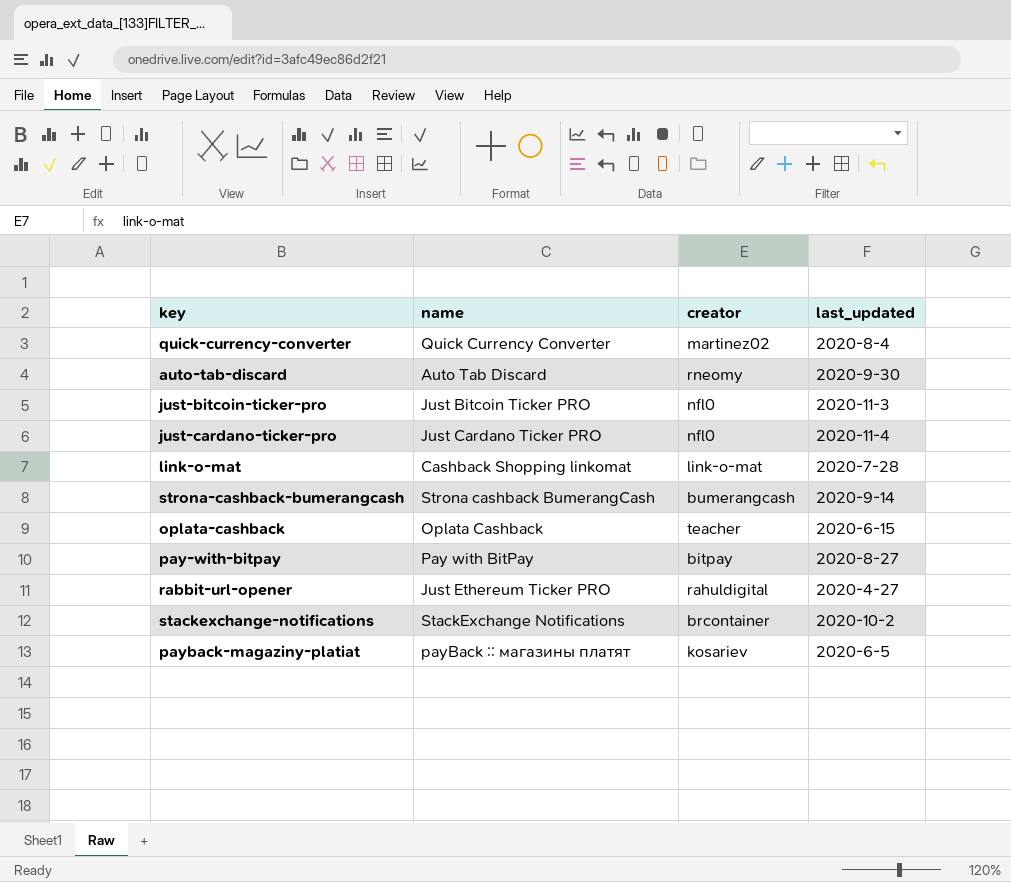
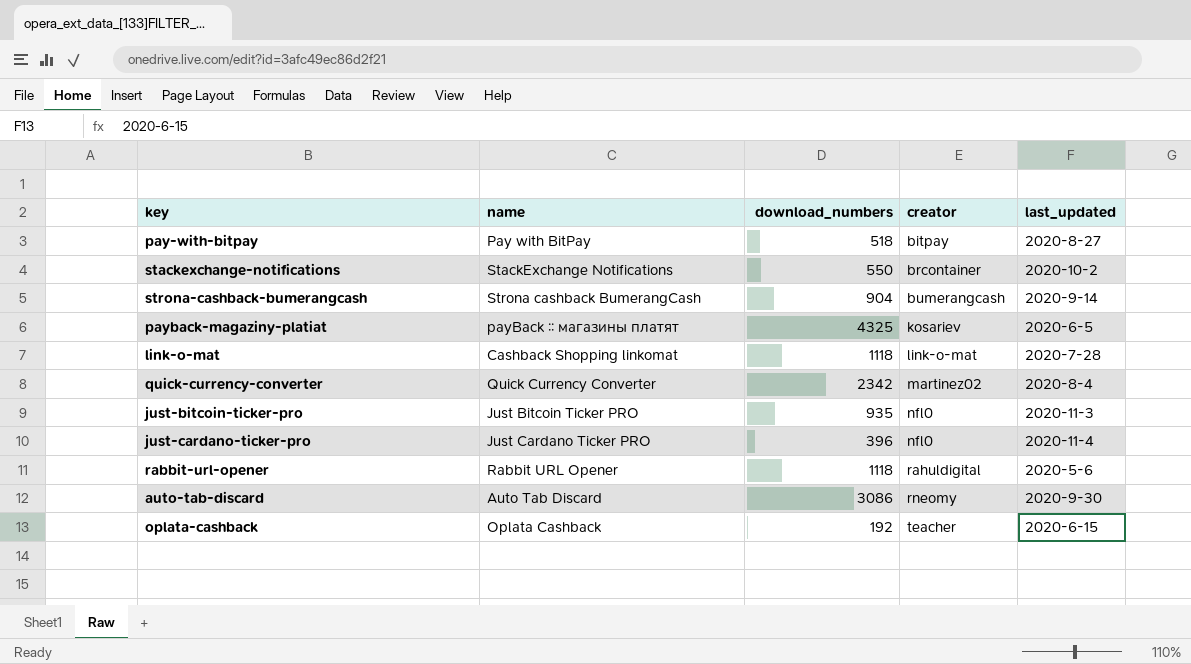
row order: none -> creator ascending
column download_numbers | position: none -> 3
rabbit-url-opener | name: Just Ethereum Ticker PRO -> Rabbit URL Opener
rabbit-url-opener | last_updated: 2020-4-27 -> 2020-5-6

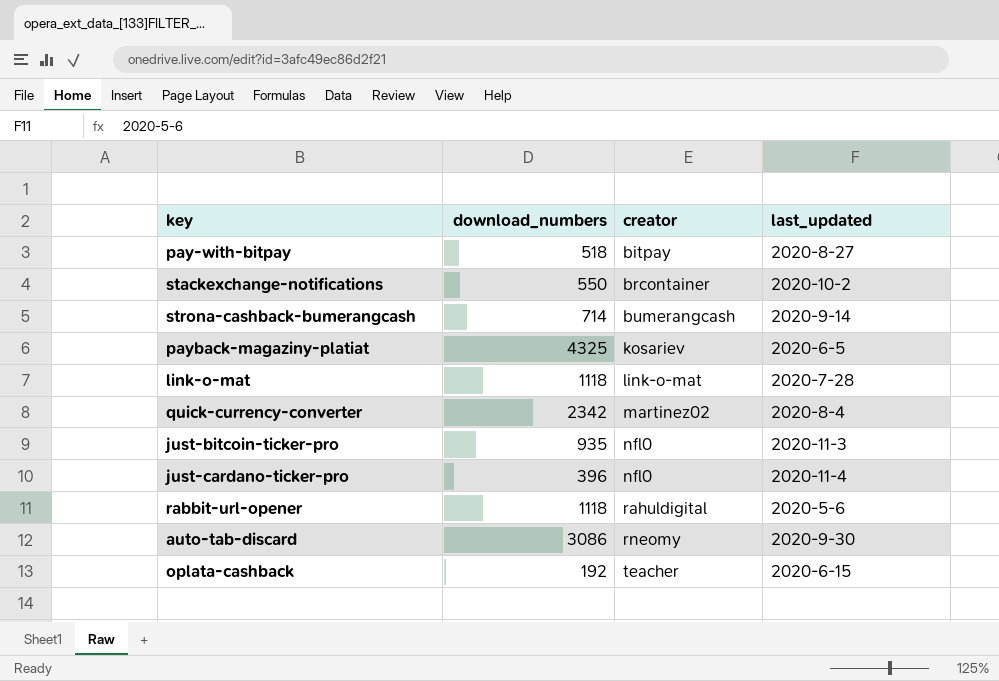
column name | position: 2 -> none
strona-cashback-bumerangcash | download_numbers: 904 -> 714

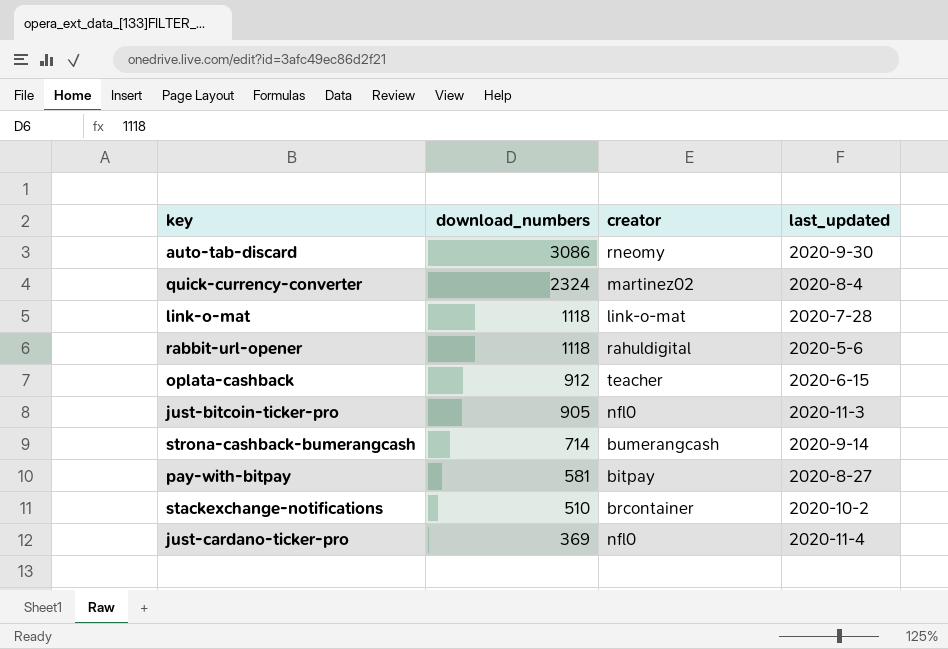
row order: creator ascending -> download_numbers descending
row payback-magaziny-platiat: 4325 | kosariev | 2020-6-5 -> none
quick-currency-converter | download_numbers: 2342 -> 2324
oplata-cashback | download_numbers: 192 -> 912
just-bitcoin-ticker-pro | download_numbers: 935 -> 905
pay-with-bitpay | download_numbers: 518 -> 581
stackexchange-notifications | download_numbers: 550 -> 510
just-cardano-ticker-pro | download_numbers: 396 -> 369

